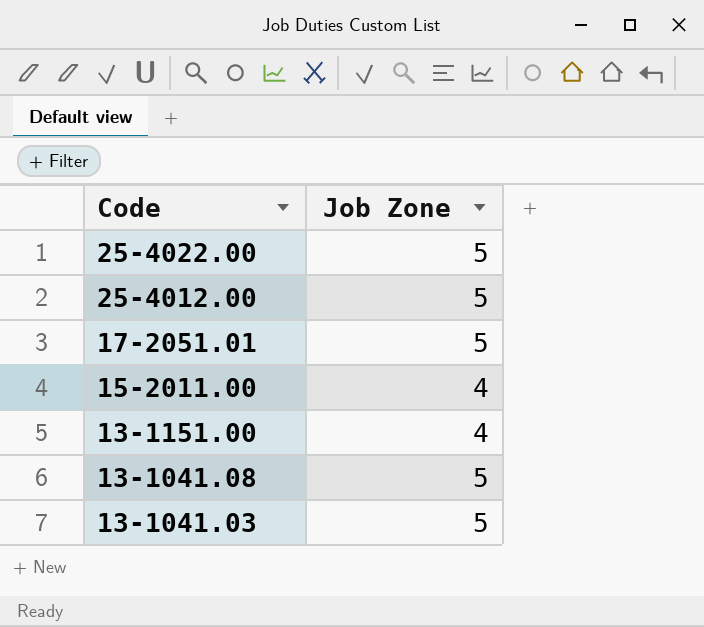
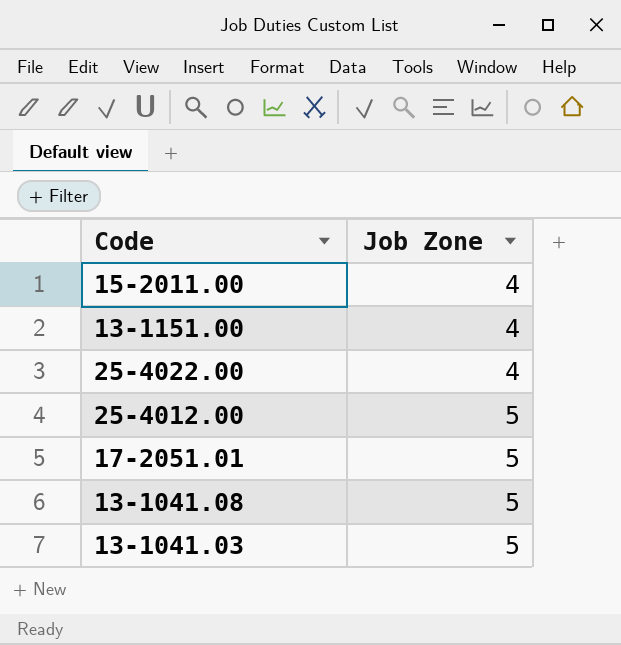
row order: Code descending -> Job Zone ascending
25-4022.00 | Job Zone: 5 -> 4

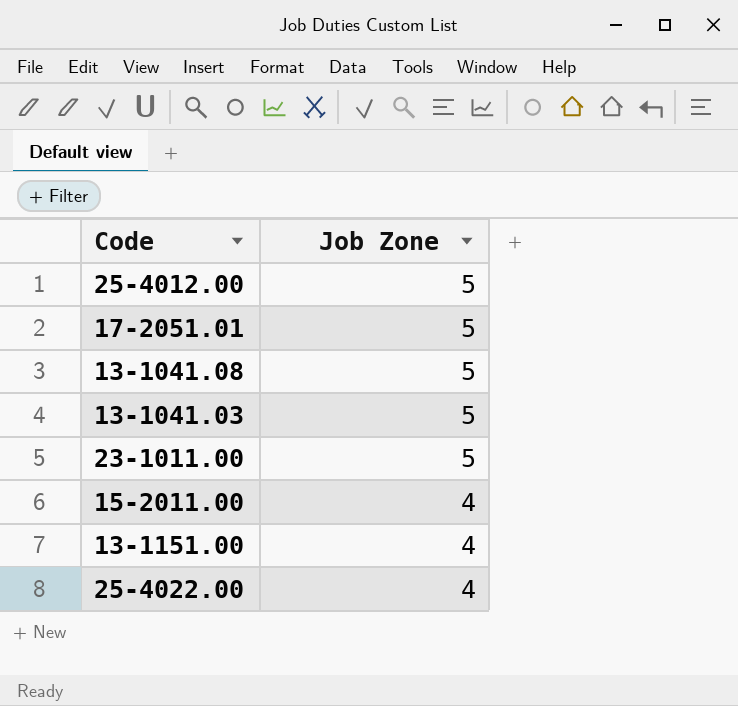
row order: Job Zone ascending -> Job Zone descending
row 23-1011.00: none -> 5

